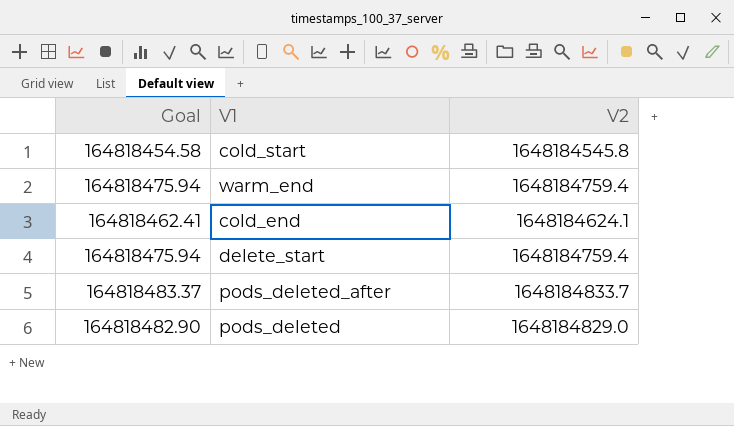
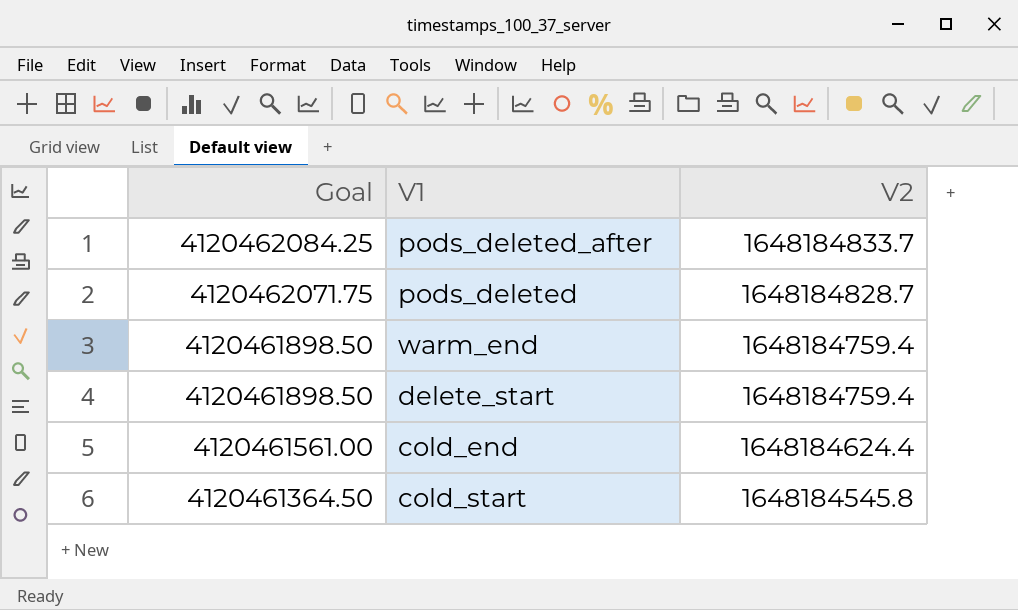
row order: none -> Goal descending
column Goal | formula: [V2] * 0.1 -> [V2] * 2.5
pods_deleted | V2: 1648184829.0 -> 1648184828.7
cold_end | V2: 1648184624.1 -> 1648184624.4

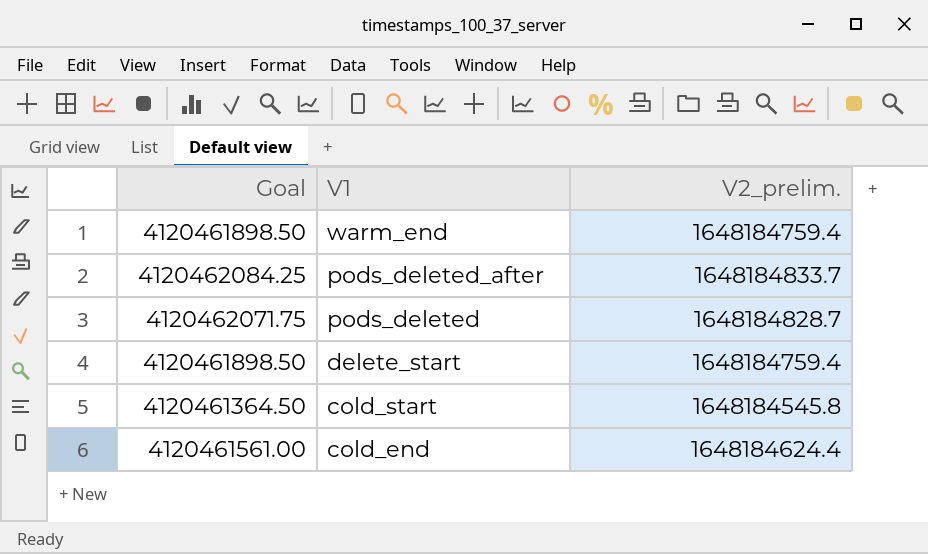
row order: Goal descending -> V1 descending
column name: V2 -> V2_prelim.

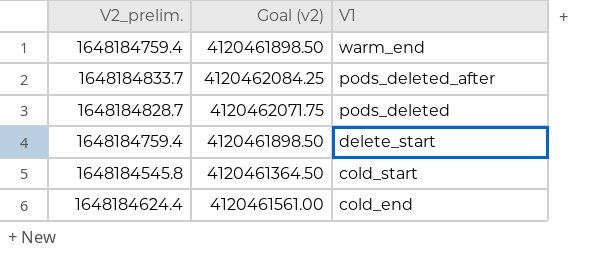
column V2_prelim. | position: 3 -> 1
column name: Goal -> Goal (v2)

